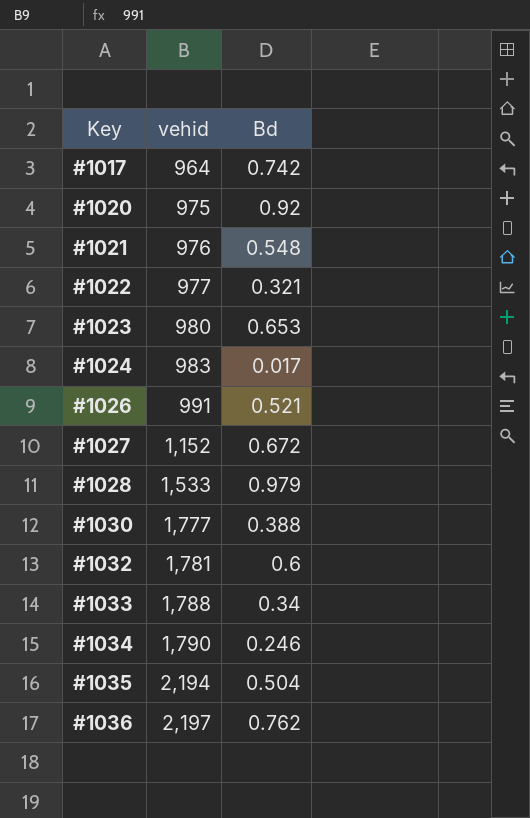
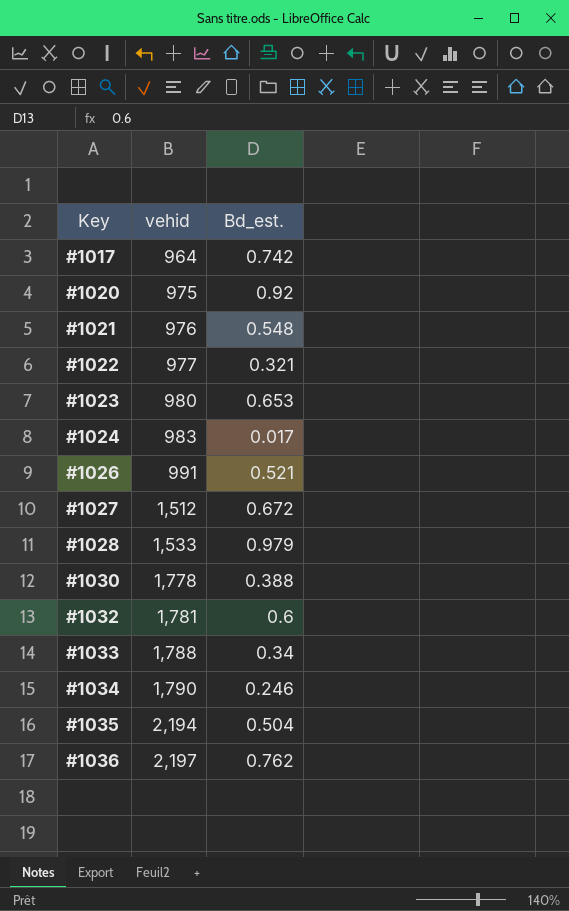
column name: Bd -> Bd_est.
#1027 | vehid: 1,152 -> 1,512
#1030 | vehid: 1,777 -> 1,778

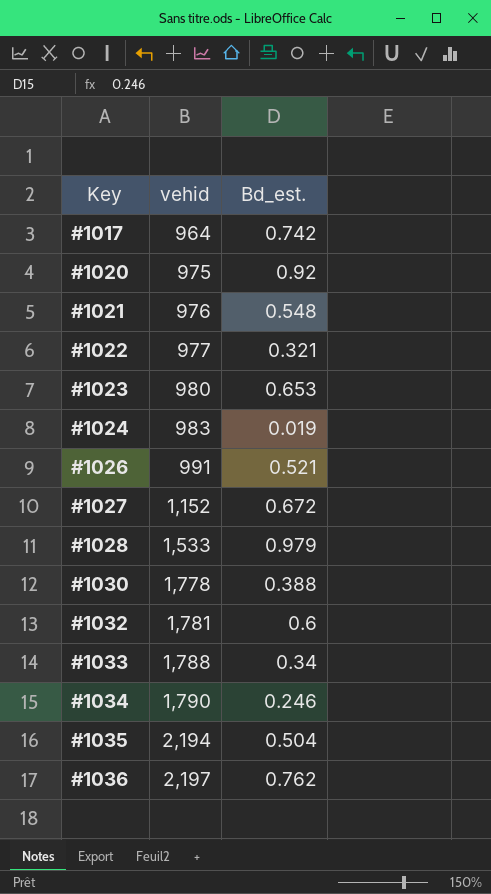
#1024 | Bd_est.: 0.017 -> 0.019
#1027 | vehid: 1,512 -> 1,152

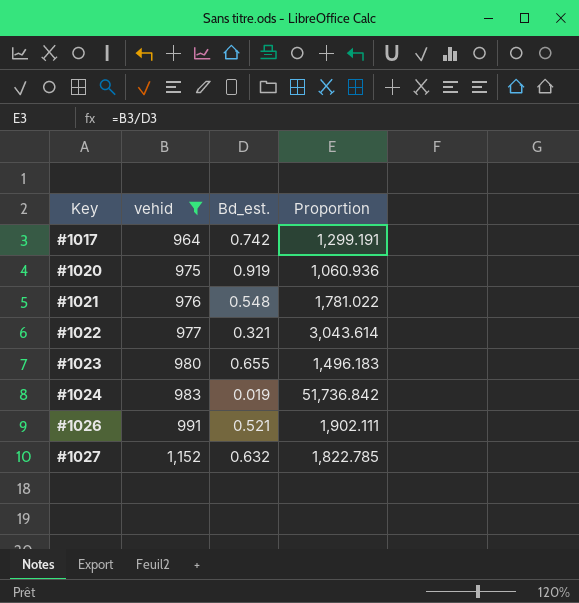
filter: none -> vehid <= 1,152
column Proportion | formula: none -> [vehid] / [Bd_est.]
#1020 | Bd_est.: 0.92 -> 0.919
#1023 | Bd_est.: 0.653 -> 0.655
#1027 | Bd_est.: 0.672 -> 0.632

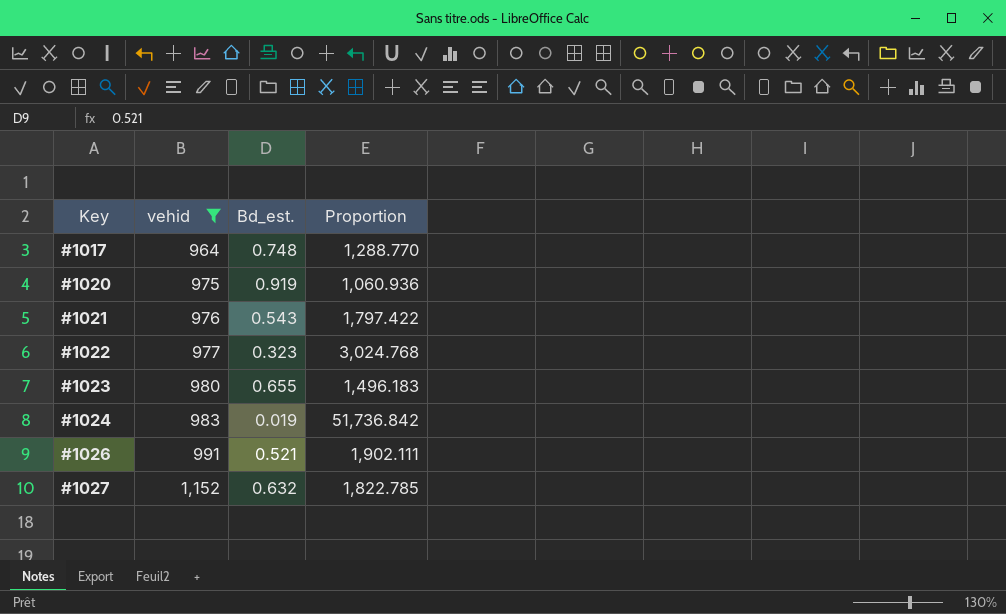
#1017 | Bd_est.: 0.742 -> 0.748
#1017 | Proportion: 1,299.191 -> 1,288.770
#1021 | Bd_est.: 0.548 -> 0.543
#1021 | Proportion: 1,781.022 -> 1,797.422
#1022 | Bd_est.: 0.321 -> 0.323
#1022 | Proportion: 3,043.614 -> 3,024.768

